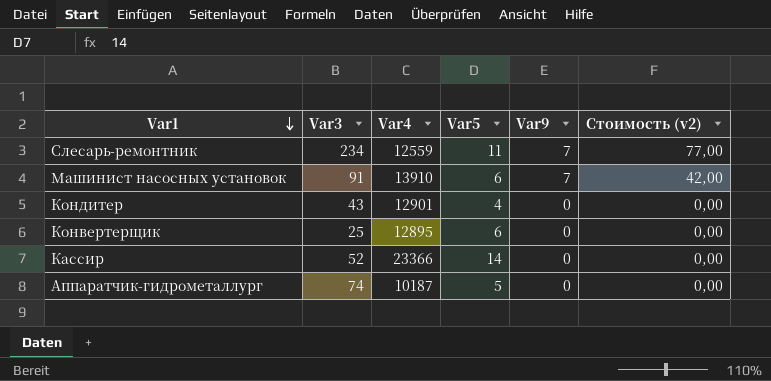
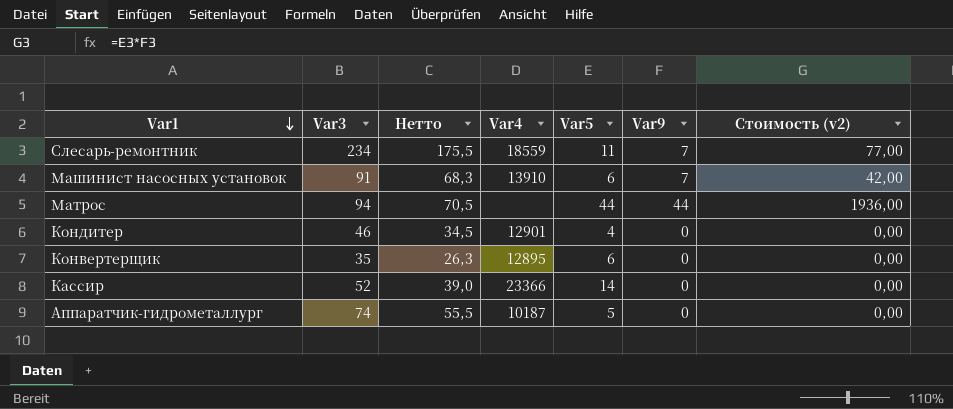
column Нетто | formula: none -> [Var3] * 0,75
Слесарь-ремонтник | Var4: 12559 -> 18559
row Матрос: none -> 94 | 70,5 | none | 44 | 44 | 1936,00
Кондитер | Var3: 43 -> 46
Конвертерщик | Var3: 25 -> 35

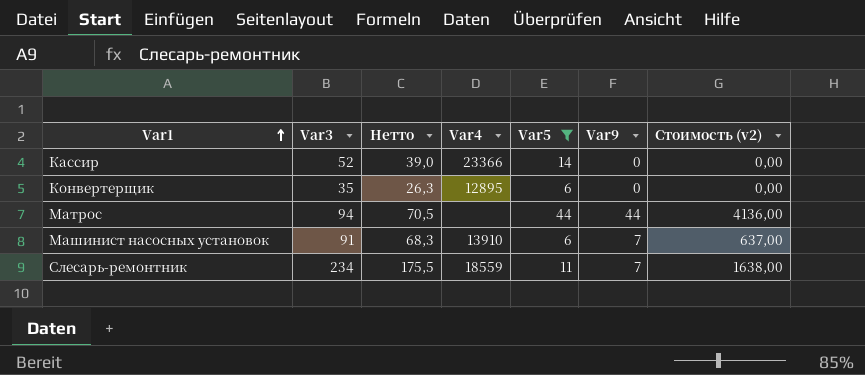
filter: none -> Var5 >= 6
row order: Var1 descending -> Var1 ascending
column Стоимость (v2) | formula: [Var5] * [Var9] -> [Var3] * [Var9]

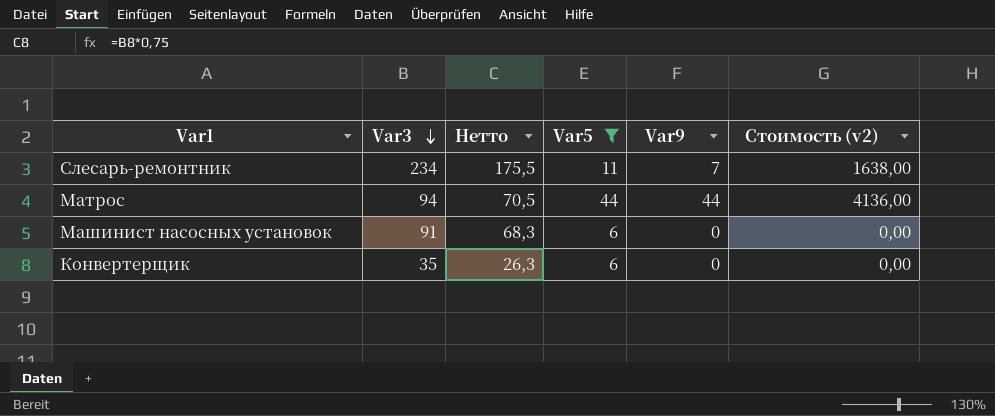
row order: Var1 ascending -> Var3 descending
column Var4 | position: 4 -> none
row Кассир: 52 | 39,0 | 23366 | 14 | 0 | 0,00 -> none
Машинист насосных установок | Var9: 7 -> 0
Машинист насосных установок | Стоимость (v2): 637,00 -> 0,00

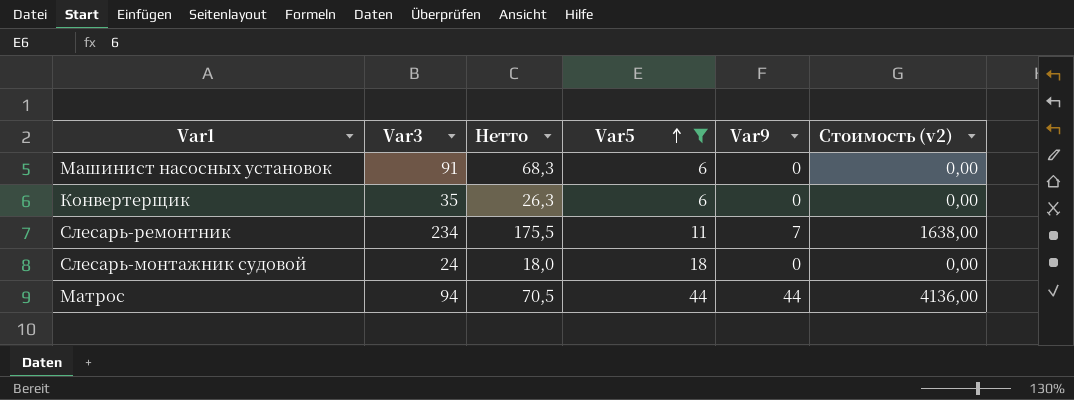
row order: Var3 descending -> Var5 ascending
row Слесарь-монтажник судовой: none -> 24 | 18,0 | 18 | 0 | 0,00

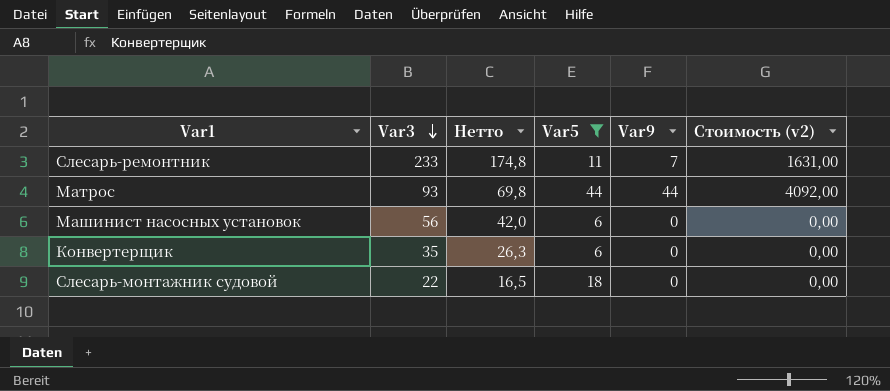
row order: Var5 ascending -> Var3 descending
Слесарь-ремонтник | Var3: 234 -> 233
Слесарь-ремонтник | Нетто: 175,5 -> 174,8
Слесарь-ремонтник | Стоимость (v2): 1638,00 -> 1631,00
Матрос | Var3: 94 -> 93
Матрос | Нетто: 70,5 -> 69,8
Матрос | Стоимость (v2): 4136,00 -> 4092,00
Машинист насосных установок | Var3: 91 -> 56
Машинист насосных установок | Нетто: 68,3 -> 42,0
Слесарь-монтажник судовой | Var3: 24 -> 22
Слесарь-монтажник судовой | Нетто: 18,0 -> 16,5

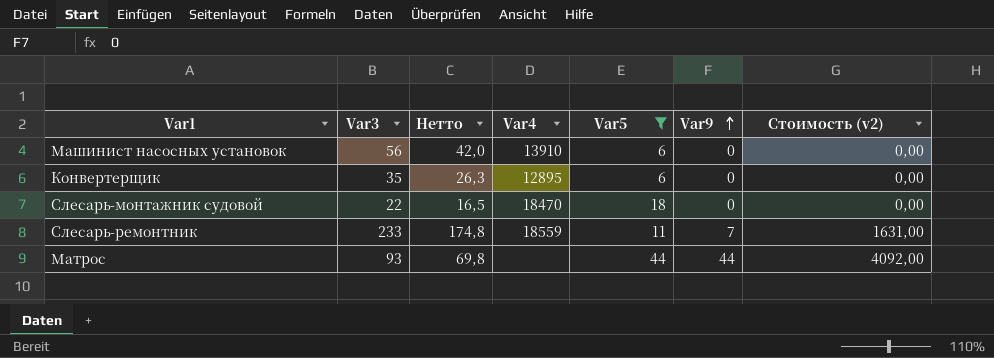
row order: Var3 descending -> Var9 ascending
column Var4 | position: none -> 4

